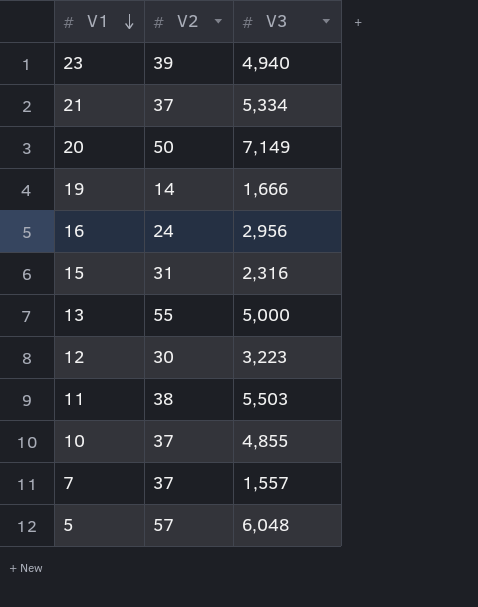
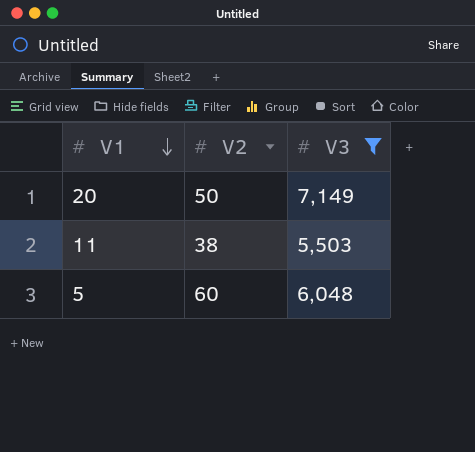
filter: none -> V3 >= 5,503
5 | V2: 57 -> 60

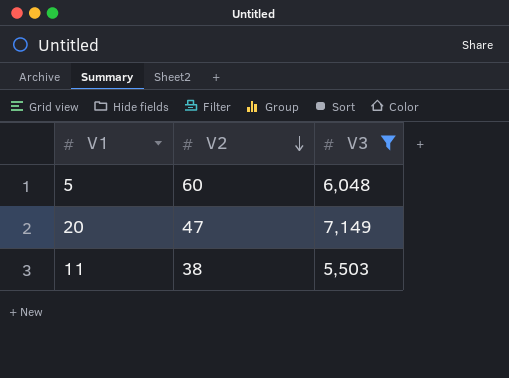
row order: V1 descending -> V2 descending
20 | V2: 50 -> 47

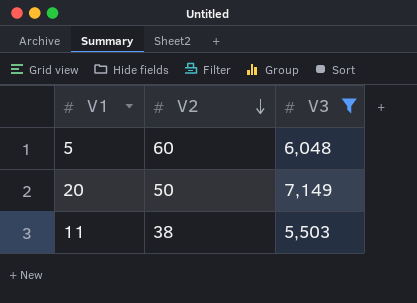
20 | V2: 47 -> 50

